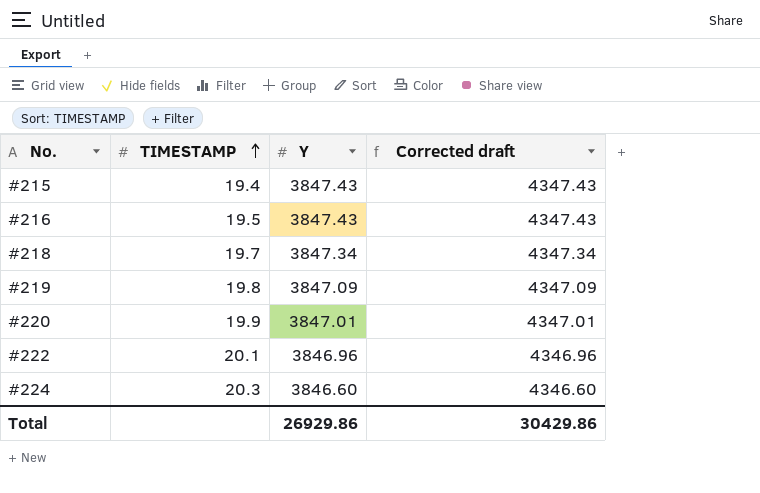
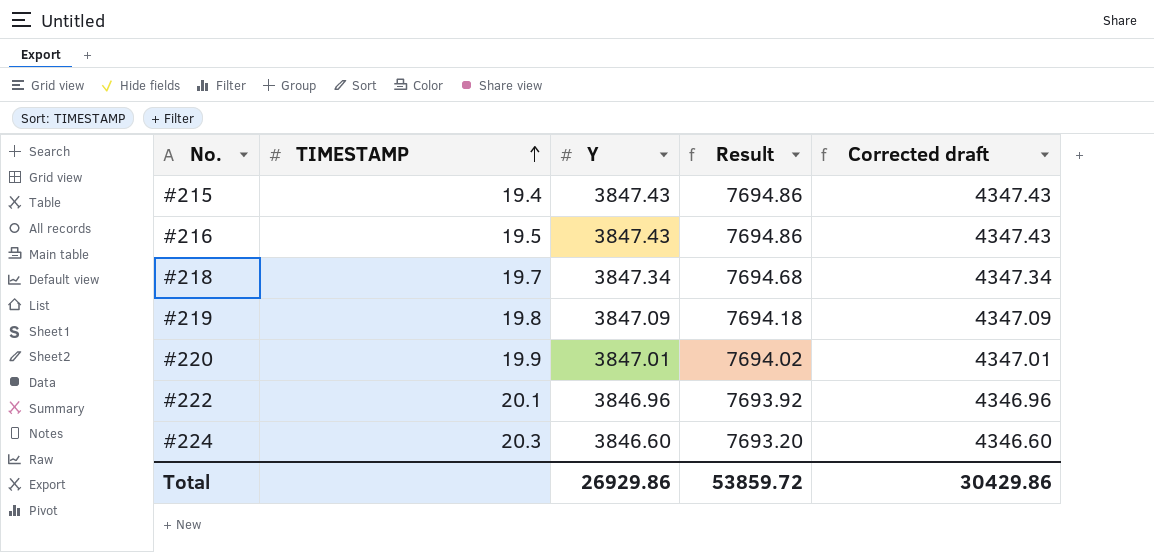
column Result | formula: none -> [Y] * 2

